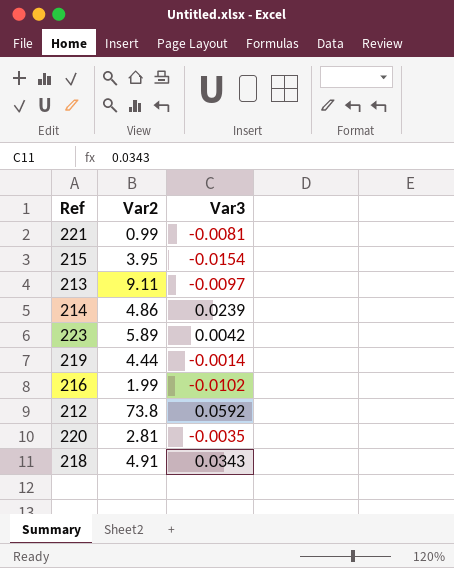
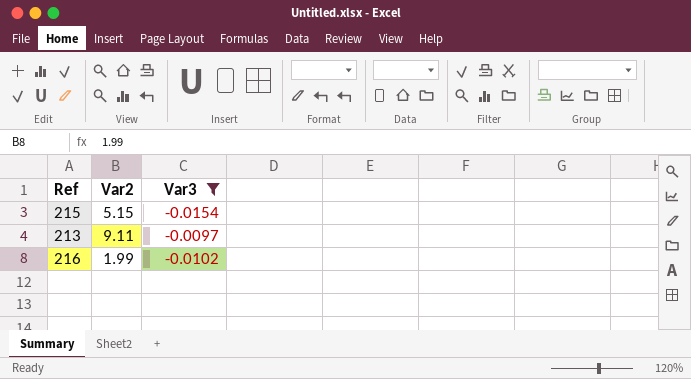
filter: none -> Var3 <= -0.0097
215 | Var2: 3.95 -> 5.15

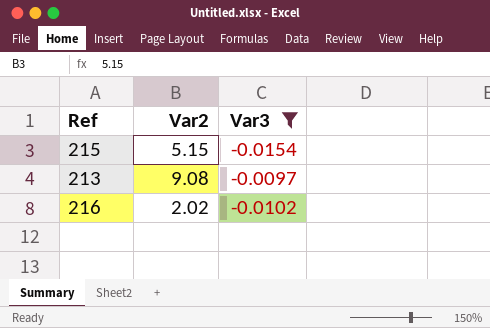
213 | Var2: 9.11 -> 9.08
216 | Var2: 1.99 -> 2.02

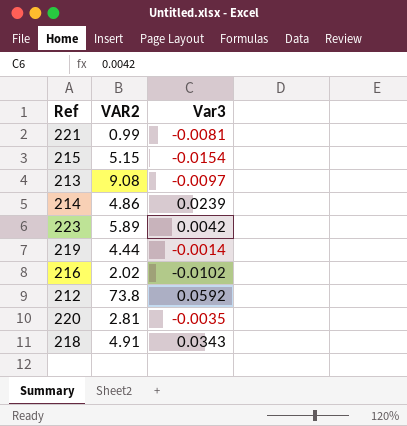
filter: Var3 <= -0.0097 -> none
column name: Var2 -> VAR2

